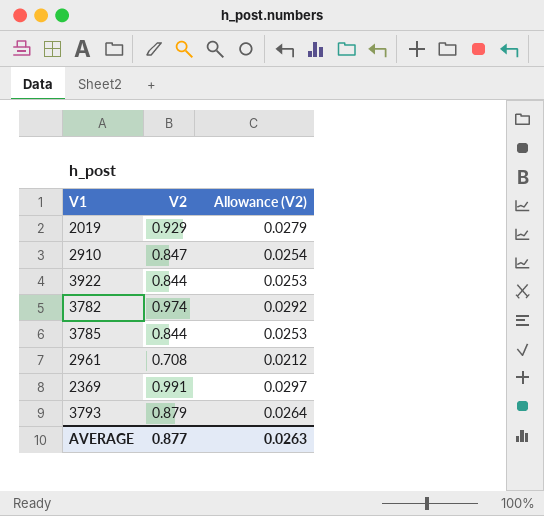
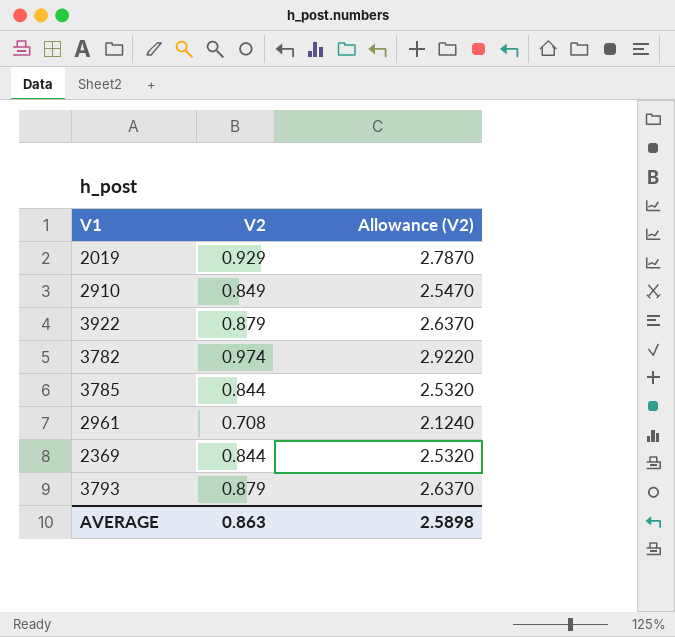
column Allowance (V2) | formula: [V2] * 0.03 -> [V2] * 3
2910 | V2: 0.847 -> 0.849
3922 | V2: 0.844 -> 0.879
2369 | V2: 0.991 -> 0.844
AVERAGE | V2: 0.877 -> 0.863
AVERAGE | Allowance (V2): 0.0263 -> 2.5898

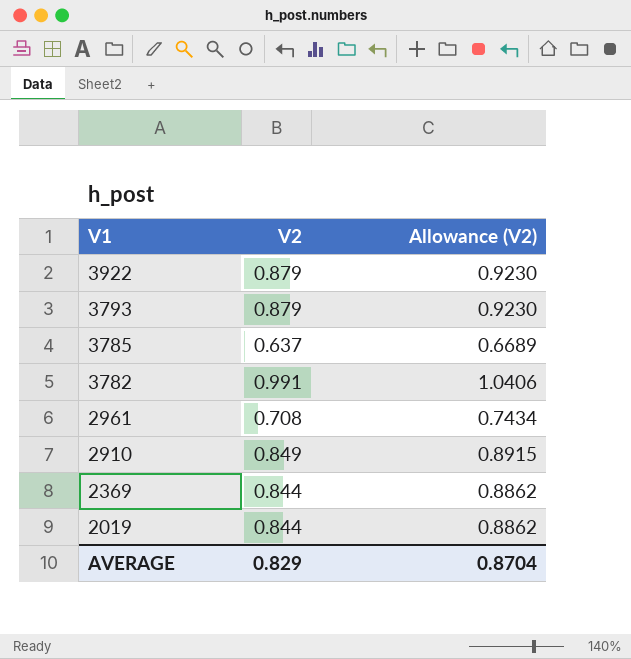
row order: none -> V1 descending
column Allowance (V2) | formula: [V2] * 3 -> [V2] * 1.05
3785 | V2: 0.844 -> 0.637
3782 | V2: 0.974 -> 0.991
2019 | V2: 0.929 -> 0.844
AVERAGE | V2: 0.863 -> 0.829
AVERAGE | Allowance (V2): 2.5898 -> 0.8704

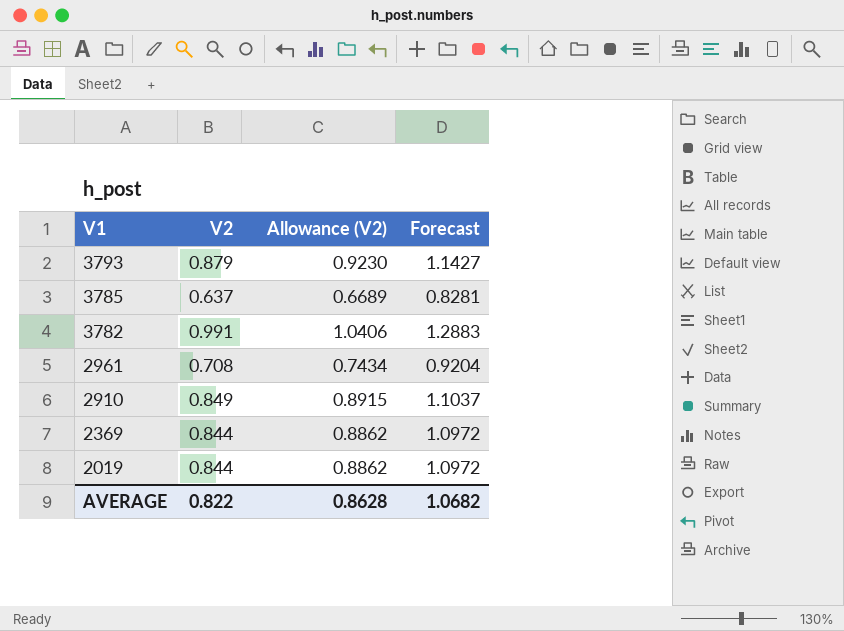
column Forecast | formula: none -> [V2] * 1.3
row 3922: 0.879 | 0.9230 -> none
AVERAGE | V2: 0.829 -> 0.822
AVERAGE | Allowance (V2): 0.8704 -> 0.8628

